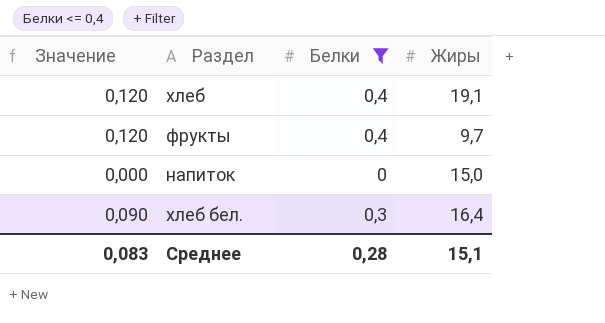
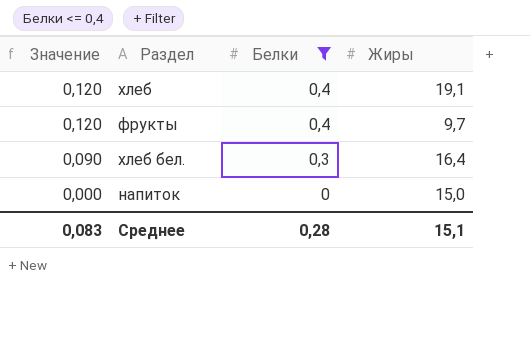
row order: none -> Значение descending

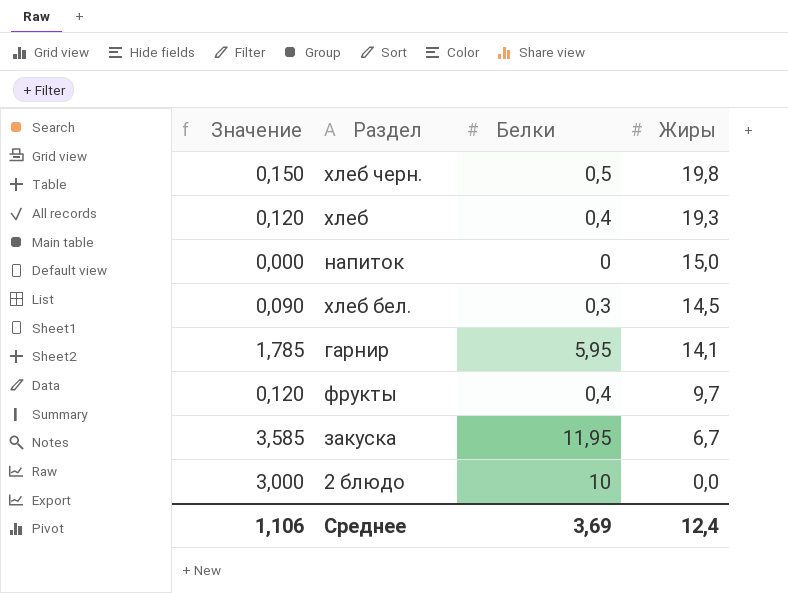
filter: Белки <= 0,4 -> none
row order: Значение descending -> Жиры descending
хлеб | Жиры: 19,1 -> 19,3
хлеб бел. | Жиры: 16,4 -> 14,5
Среднее | Значение: 0,083 -> 1,106
Среднее | Белки: 0,28 -> 3,69
Среднее | Жиры: 15,1 -> 12,4

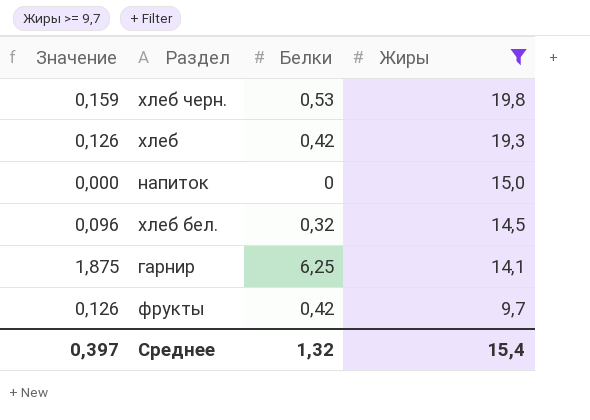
filter: none -> Жиры >= 9,7
хлеб черн. | Значение: 0,150 -> 0,159
хлеб черн. | Белки: 0,5 -> 0,53
хлеб | Значение: 0,120 -> 0,126
хлеб | Белки: 0,4 -> 0,42
хлеб бел. | Значение: 0,090 -> 0,096
хлеб бел. | Белки: 0,3 -> 0,32
гарнир | Значение: 1,785 -> 1,875
гарнир | Белки: 5,95 -> 6,25
фрукты | Значение: 0,120 -> 0,126
фрукты | Белки: 0,4 -> 0,42
Среднее | Значение: 1,106 -> 0,397
Среднее | Белки: 3,69 -> 1,32
Среднее | Жиры: 12,4 -> 15,4

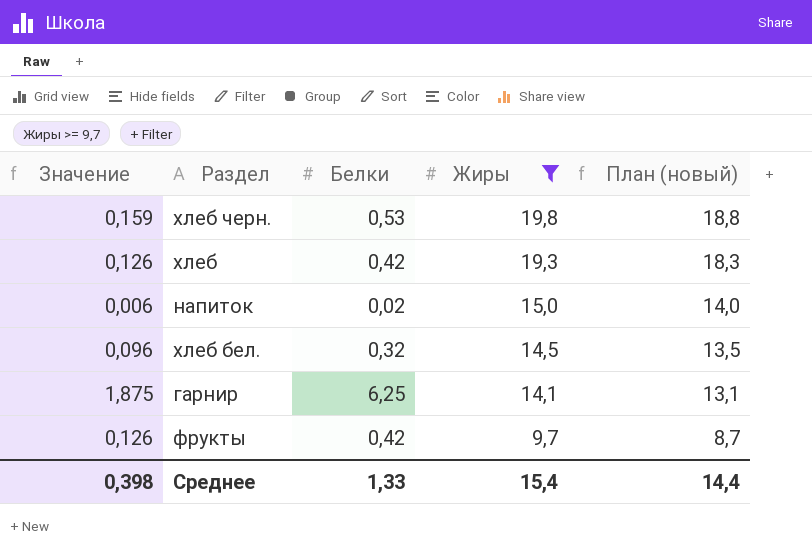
column План (новый) | formula: none -> [Жиры] - 1
напиток | Значение: 0,000 -> 0,006
напиток | Белки: 0 -> 0,02
Среднее | Значение: 0,397 -> 0,398
Среднее | Белки: 1,32 -> 1,33

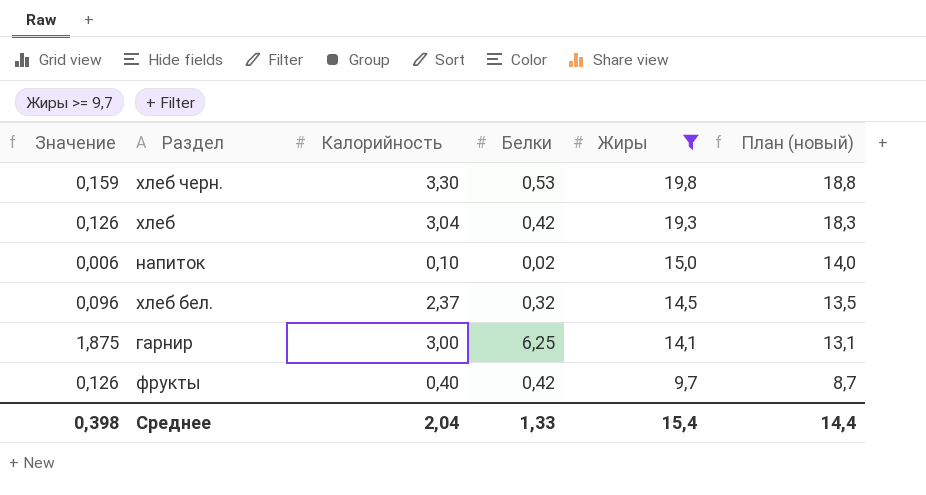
column Калорийность | position: none -> 3

